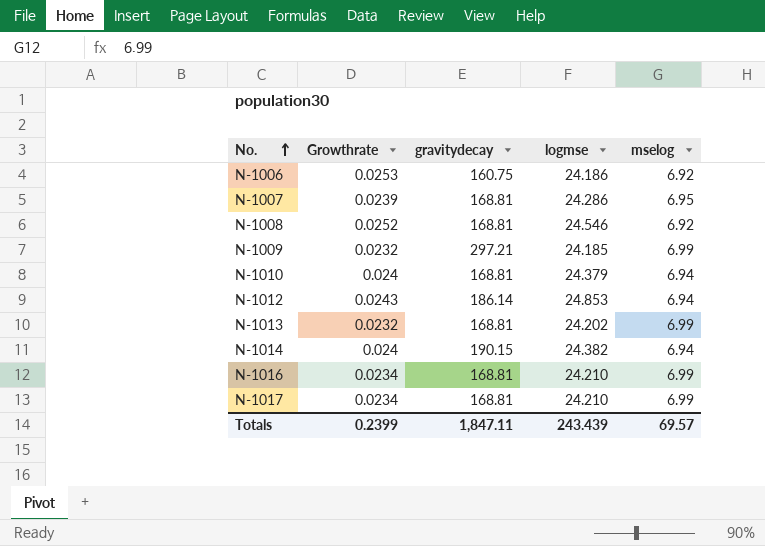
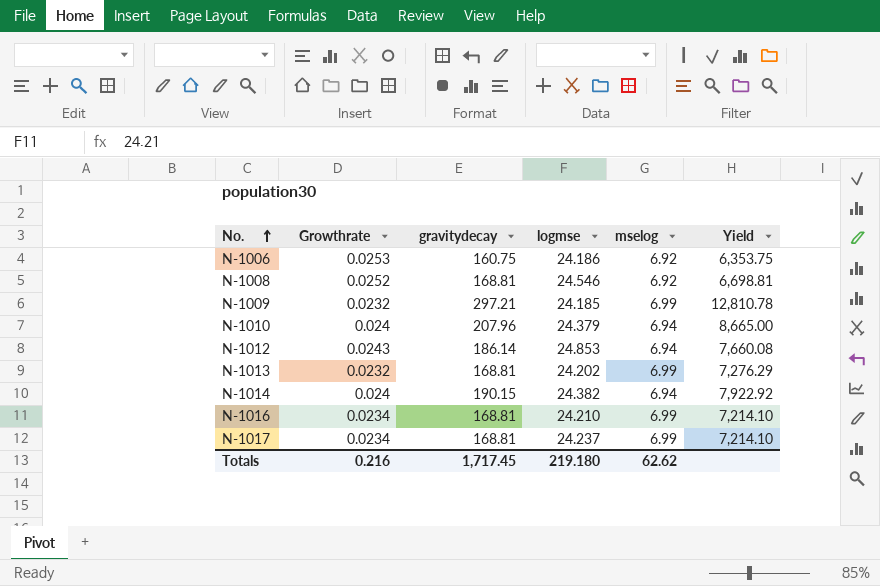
column Yield | formula: none -> [gravitydecay] / [Growthrate]
row N-1007: 0.0239 | 168.81 | 24.286 | 6.95 -> none
N-1010 | gravitydecay: 168.81 -> 207.96
N-1017 | logmse: 24.210 -> 24.237
Totals | Growthrate: 0.2399 -> 0.216
Totals | gravitydecay: 1,847.11 -> 1,717.45
Totals | logmse: 243.439 -> 219.180
Totals | mselog: 69.57 -> 62.62

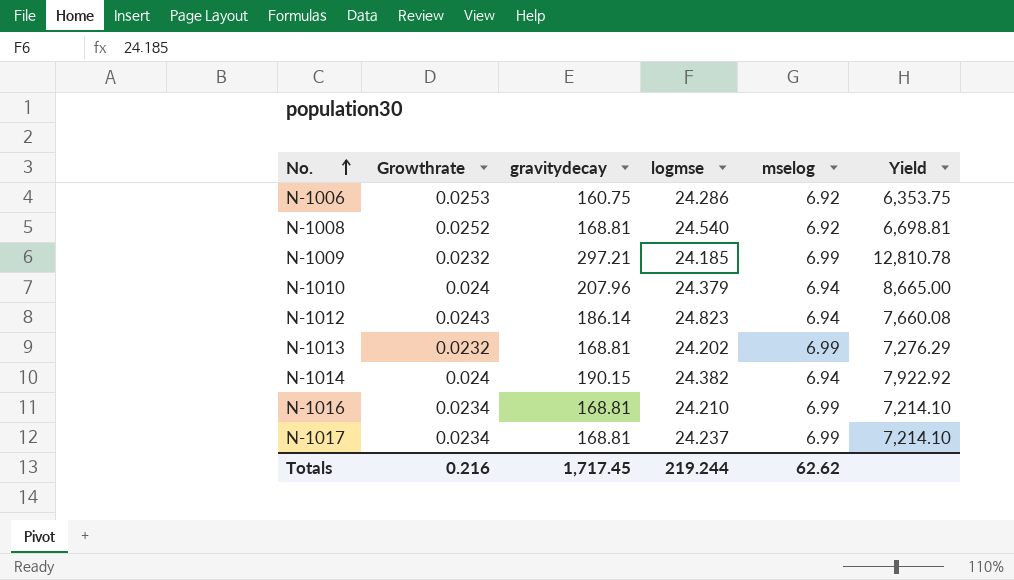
N-1006 | logmse: 24.186 -> 24.286
N-1008 | logmse: 24.546 -> 24.540
N-1012 | logmse: 24.853 -> 24.823
Totals | logmse: 219.180 -> 219.244

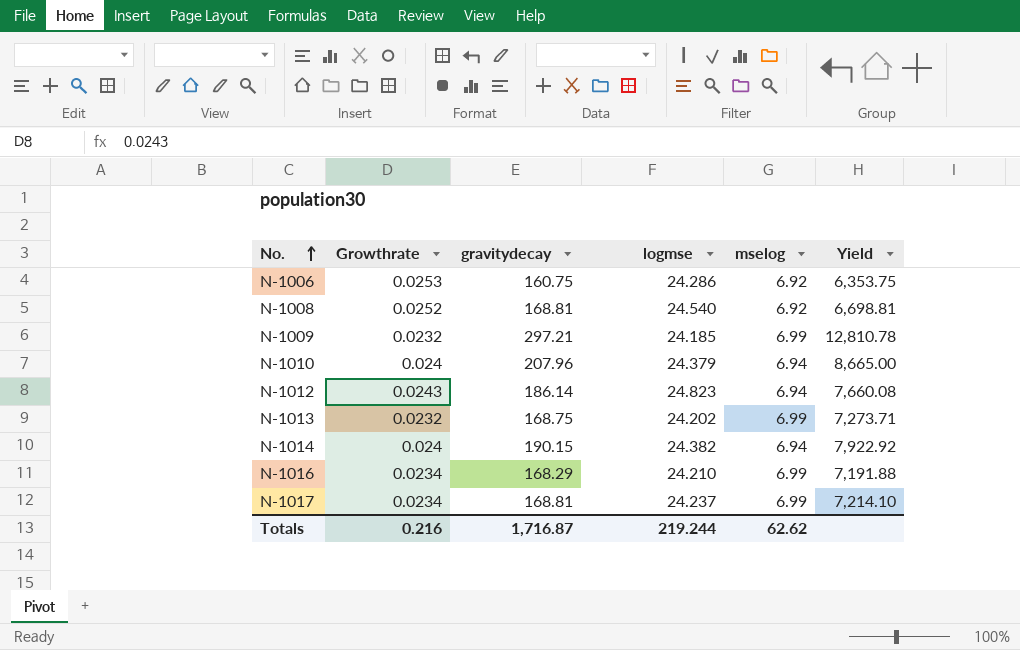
N-1013 | gravitydecay: 168.81 -> 168.75
N-1013 | Yield: 7,276.29 -> 7,273.71
N-1016 | gravitydecay: 168.81 -> 168.29
N-1016 | Yield: 7,214.10 -> 7,191.88
Totals | gravitydecay: 1,717.45 -> 1,716.87

